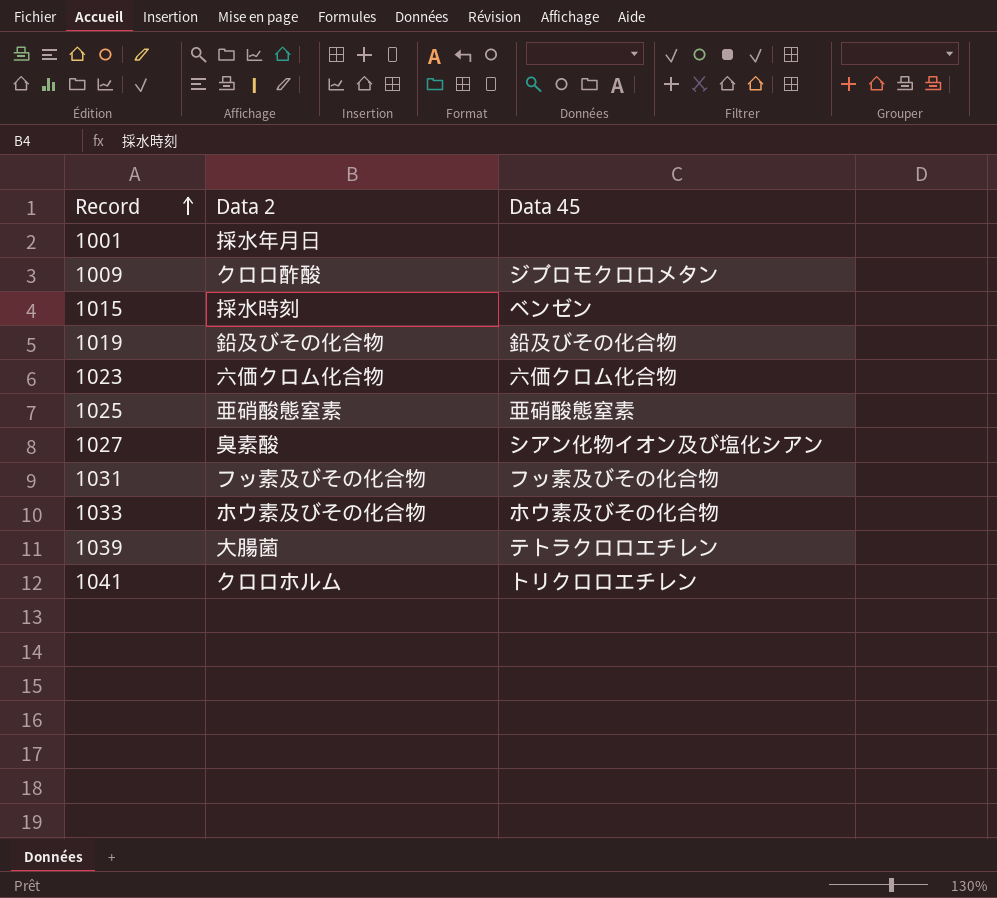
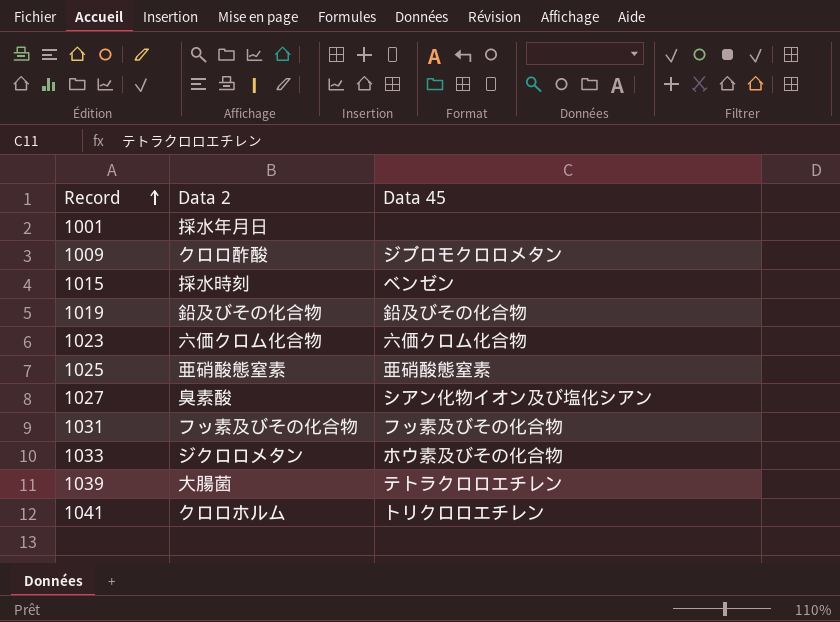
1033 | Data 2: ホウ素及びその化合物 -> ジクロロメタン

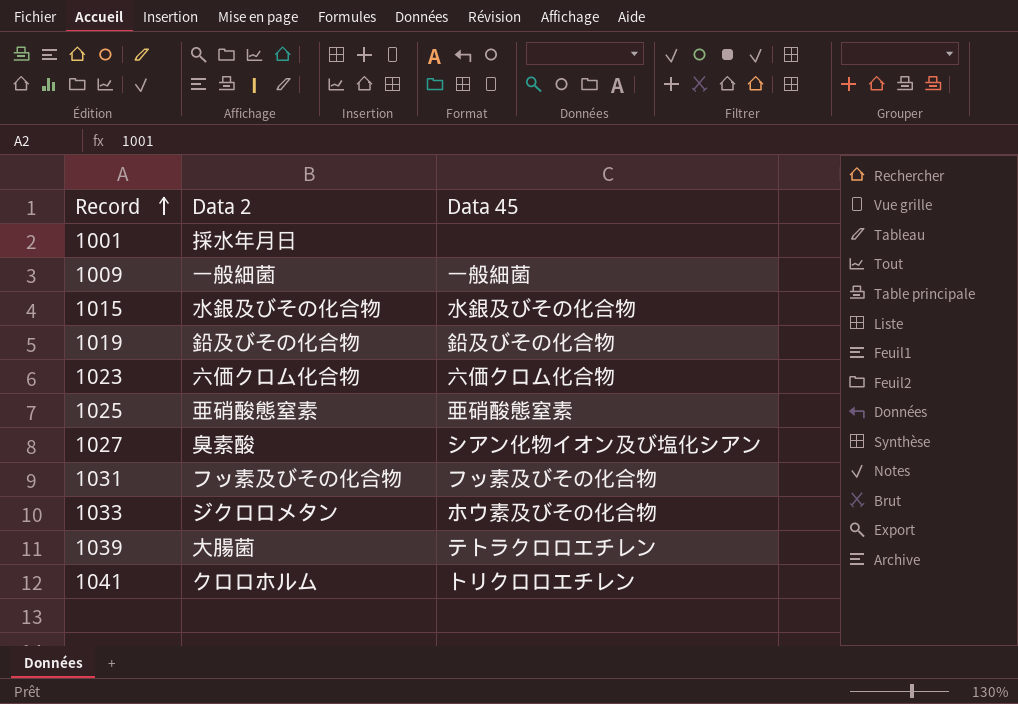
1009 | Data 2: クロロ酢酸 -> 一般細菌
1009 | Data 45: ジブロモクロロメタン -> 一般細菌
1015 | Data 2: 採水時刻 -> 水銀及びその化合物
1015 | Data 45: ベンゼン -> 水銀及びその化合物

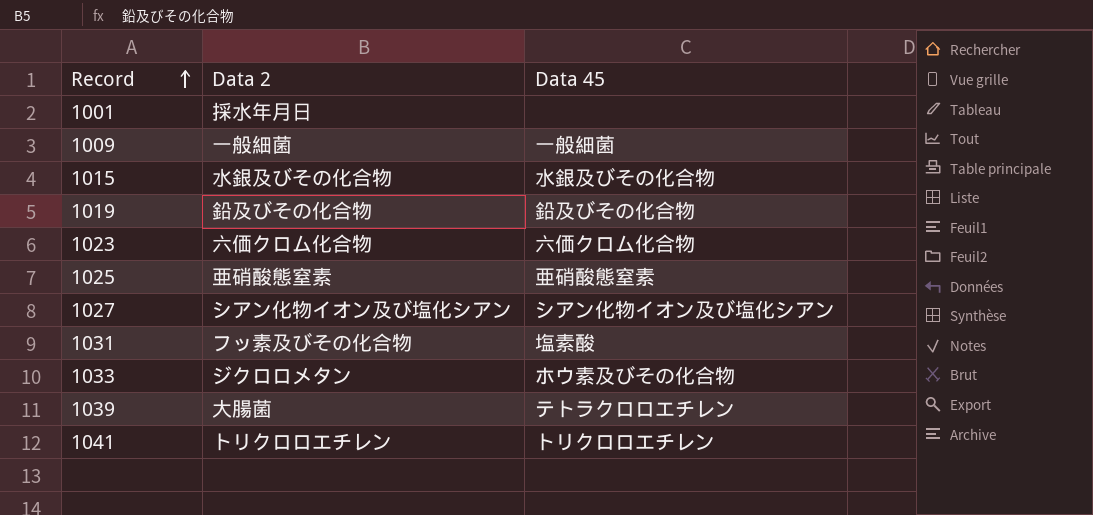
1027 | Data 2: 臭素酸 -> シアン化物イオン及び塩化シアン
1031 | Data 45: フッ素及びその化合物 -> 塩素酸
1041 | Data 2: クロロホルム -> トリクロロエチレン

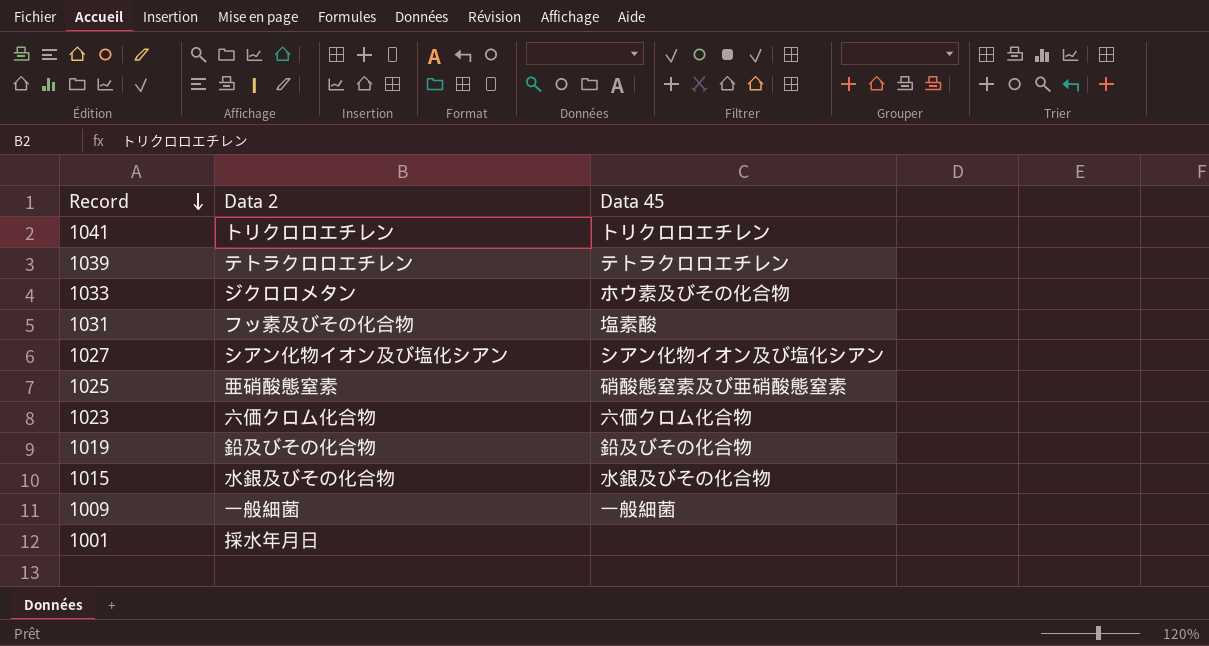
row order: Record ascending -> Record descending
1039 | Data 2: 大腸菌 -> テトラクロロエチレン
1025 | Data 45: 亜硝酸態窒素 -> 硝酸態窒素及び亜硝酸態窒素

